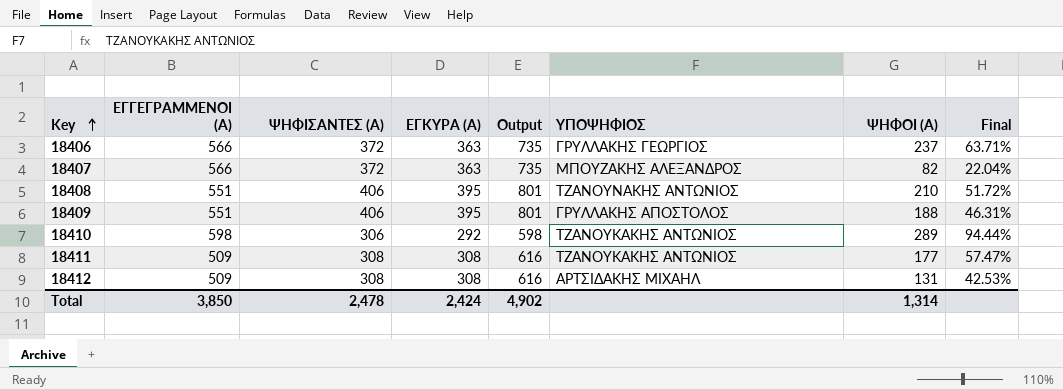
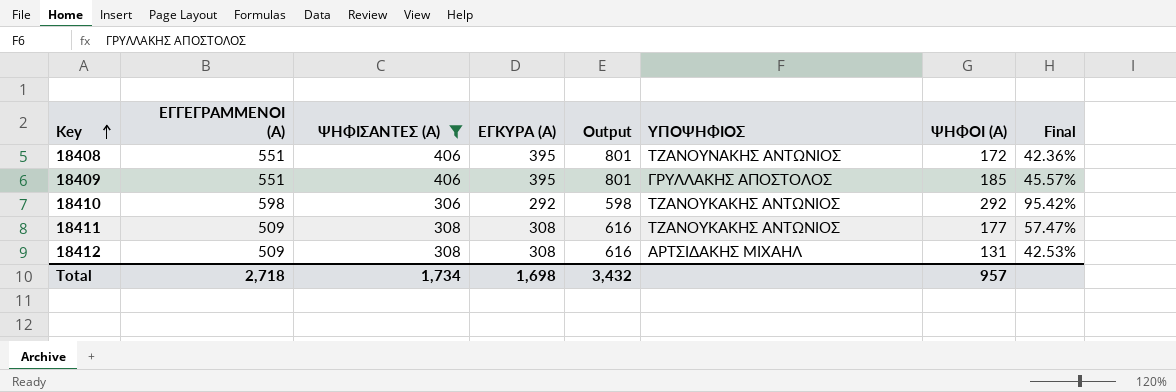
filter: none -> ΨΗΦΙΣΑΝΤΕΣ (Α) != 372
18408 | ΨΗΦΟΙ (Α): 210 -> 172
18408 | Final: 51.72% -> 42.36%
18409 | ΨΗΦΟΙ (Α): 188 -> 185
18409 | Final: 46.31% -> 45.57%
18410 | ΨΗΦΟΙ (Α): 289 -> 292
18410 | Final: 94.44% -> 95.42%
Total | ΕΓΓΕΓΡΑΜΜΕΝΟΙ (Α): 3,850 -> 2,718
Total | ΨΗΦΙΣΑΝΤΕΣ (Α): 2,478 -> 1,734
Total | ΕΓΚΥΡΑ (Α): 2,424 -> 1,698
Total | Output: 4,902 -> 3,432
Total | ΨΗΦΟΙ (Α): 1,314 -> 957

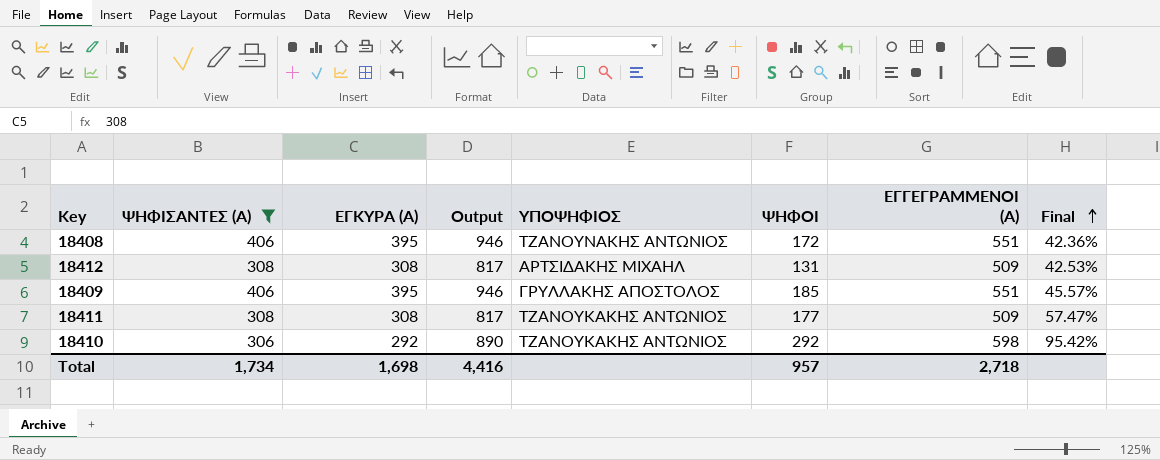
row order: Key ascending -> Final ascending
column Output | formula: [ΨΗΦΙΣΑΝΤΕΣ (Α)] + [ΕΓΚΥΡΑ (Α)] -> [ΕΓΚΥΡΑ (Α)] + [ΕΓΓΕΓΡΑΜΜΕΝΟΙ (Α)]
column name: ΨΗΦΟΙ (Α) -> ΨΗΦΟΙ
column ΕΓΓΕΓΡΑΜΜΕΝΟΙ (Α) | position: 2 -> 7
Total | Output: 3,432 -> 4,416

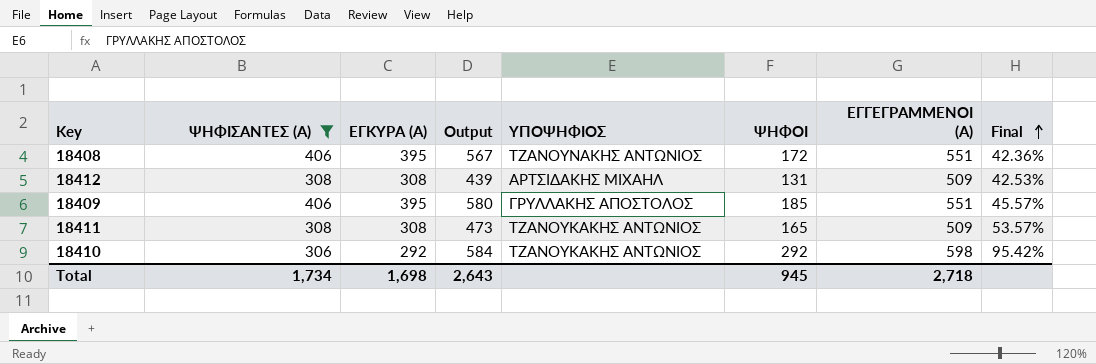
column Output | formula: [ΕΓΚΥΡΑ (Α)] + [ΕΓΓΕΓΡΑΜΜΕΝΟΙ (Α)] -> [ΕΓΚΥΡΑ (Α)] + [ΨΗΦΟΙ]
18411 | ΨΗΦΟΙ: 177 -> 165
18411 | Final: 57.47% -> 53.57%
Total | Output: 4,416 -> 2,643
Total | ΨΗΦΟΙ: 957 -> 945

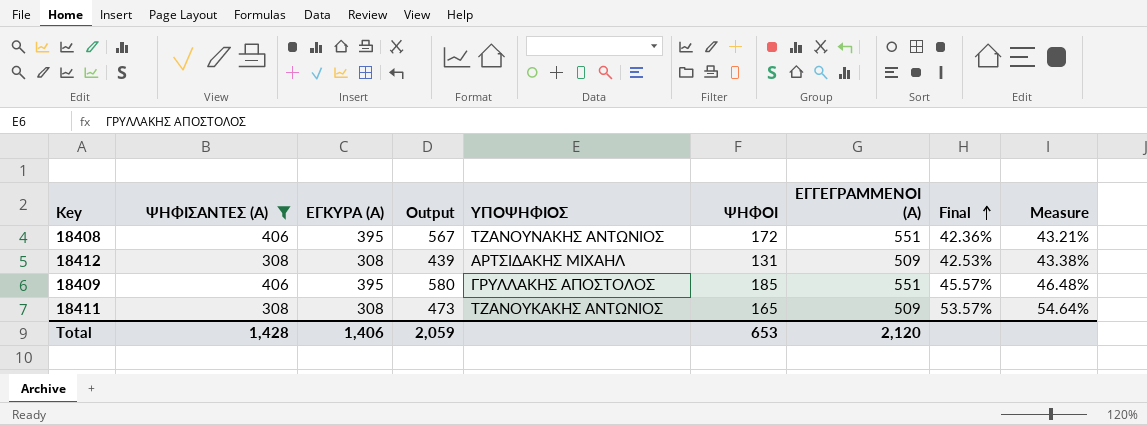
column Measure | formula: none -> [Final] * 1.02
row 18410: 306 | 292 | 584 | ΤΖΑΝΟΥΚΑΚΗΣ ΑΝΤΩΝΙΟΣ | 292 | 598 | 95.42% -> none
Total | ΨΗΦΙΣΑΝΤΕΣ (Α): 1,734 -> 1,428
Total | ΕΓΚΥΡΑ (Α): 1,698 -> 1,406
Total | Output: 2,643 -> 2,059
Total | ΨΗΦΟΙ: 945 -> 653
Total | ΕΓΓΕΓΡΑΜΜΕΝΟΙ (Α): 2,718 -> 2,120

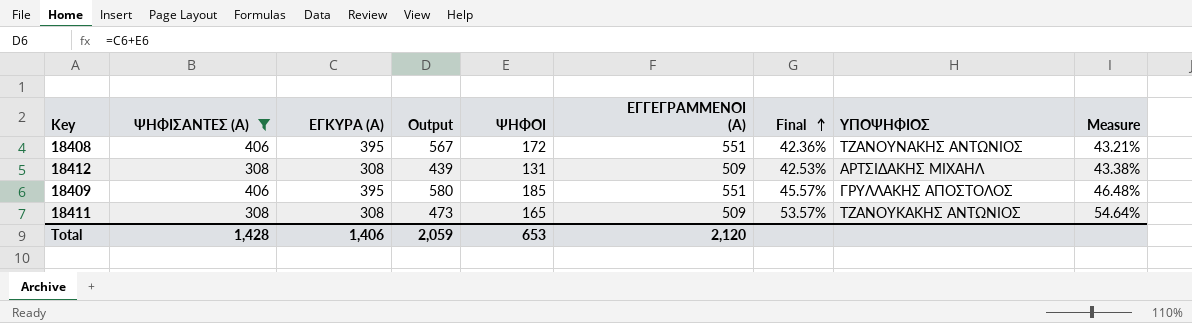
column ΥΠΟΨΗΦΙΟΣ | position: 5 -> 8

